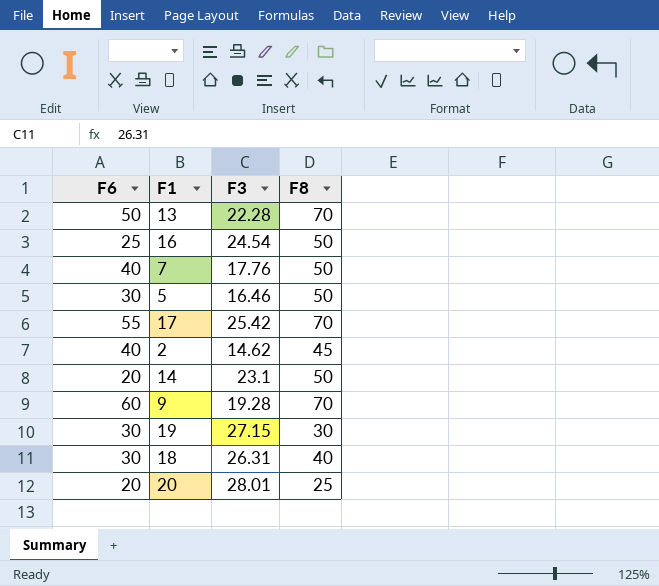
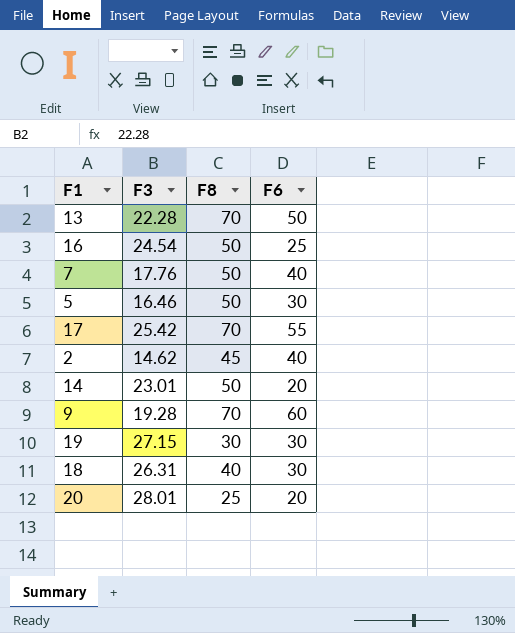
column F6 | position: 1 -> 4
14 | F3: 23.1 -> 23.01

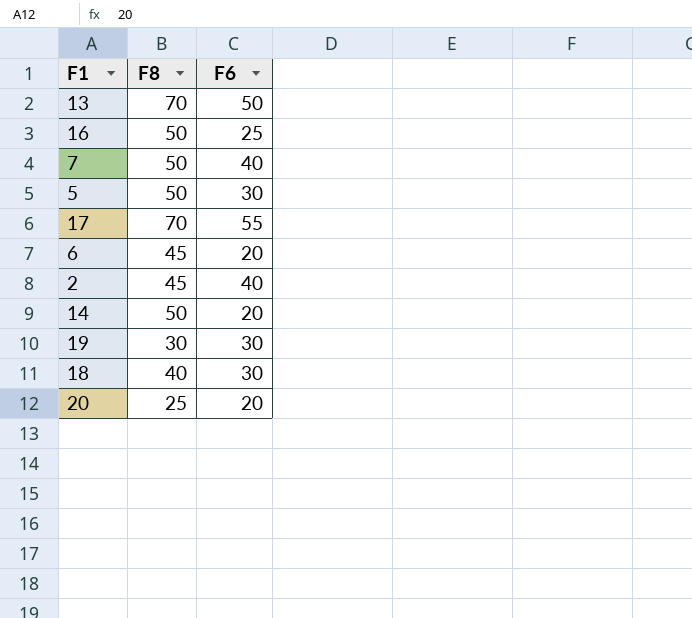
column F3 | position: 2 -> none
row 9: 19.28 | 70 | 60 -> none
row 6: none -> 45 | 20

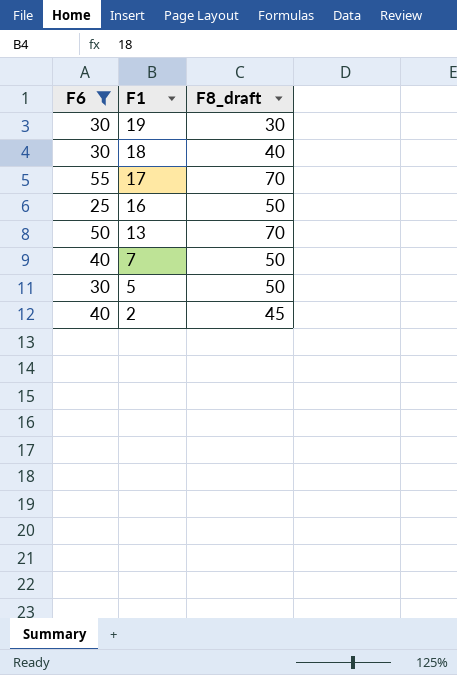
filter: none -> F6 != 20
row order: none -> F1 descending
column F6 | position: 3 -> 1
column name: F8 -> F8_draft

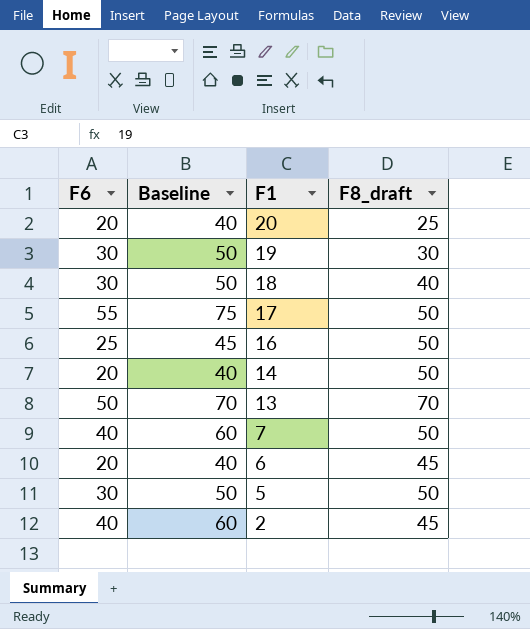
filter: F6 != 20 -> none
column Baseline | formula: none -> [F6] + 20
17 | F8_draft: 70 -> 50

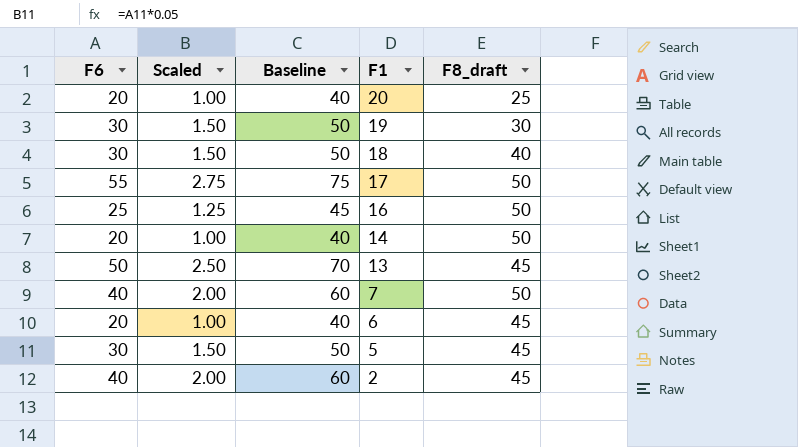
column Scaled | formula: none -> [F6] * 0.05
13 | F8_draft: 70 -> 45
5 | F8_draft: 50 -> 45

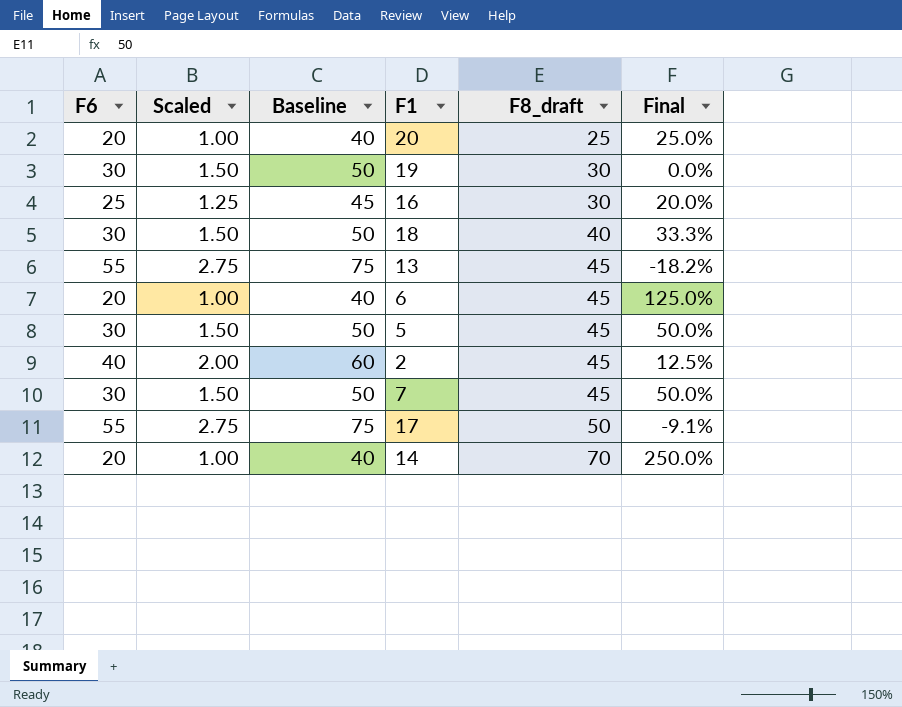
row order: F1 descending -> F8_draft ascending
column Final | formula: none -> ([F8_draft] - [F6]) / [F6]
16 | F8_draft: 50 -> 30
13 | F6: 50 -> 55
13 | Scaled: 2.50 -> 2.75
13 | Baseline: 70 -> 75
7 | F6: 40 -> 30
7 | Scaled: 2.00 -> 1.50
7 | Baseline: 60 -> 50
7 | F8_draft: 50 -> 45
14 | F8_draft: 50 -> 70

